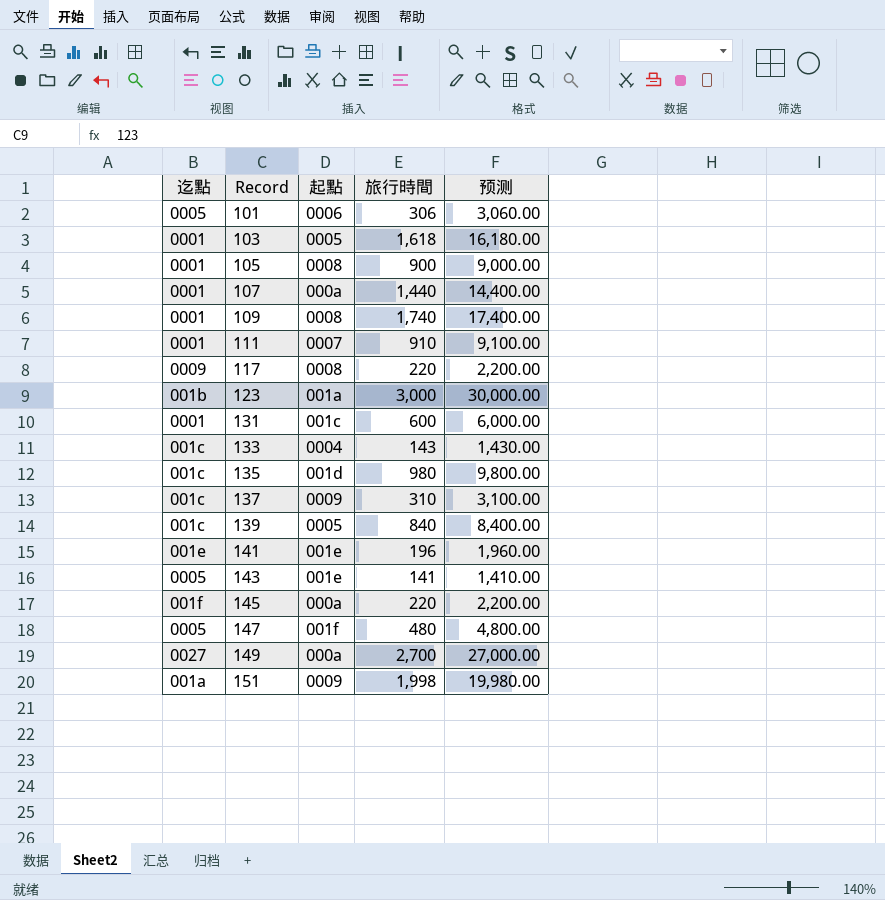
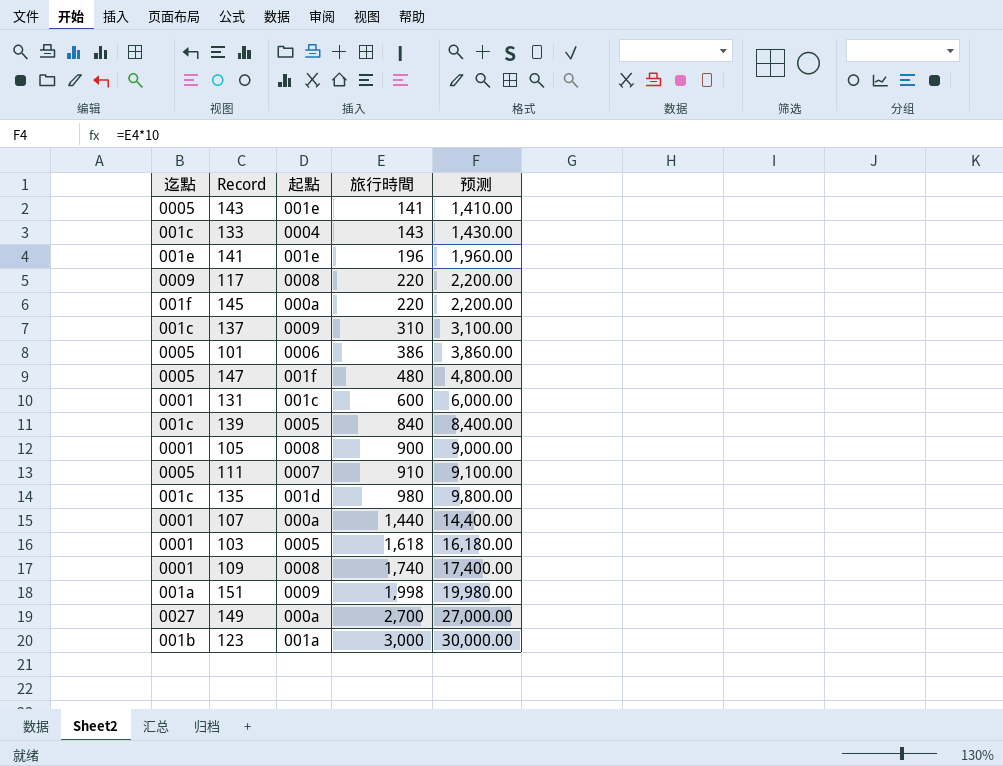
row order: Record ascending -> 旅行時間 ascending
101 | 旅行時間: 306 -> 386
101 | 预测: 3,060.00 -> 3,860.00
111 | 迄點: 0001 -> 0005

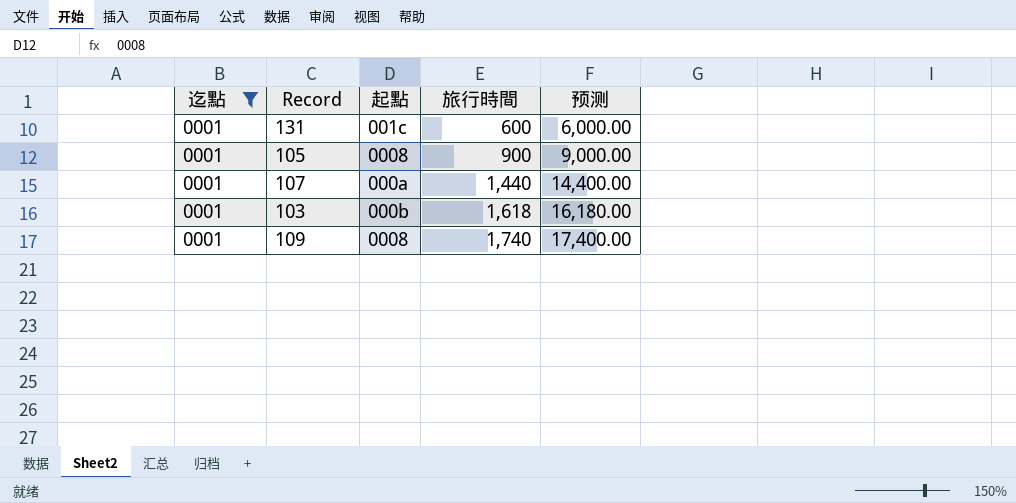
filter: none -> 迄點 = 0001
103 | 起點: 0005 -> 000b

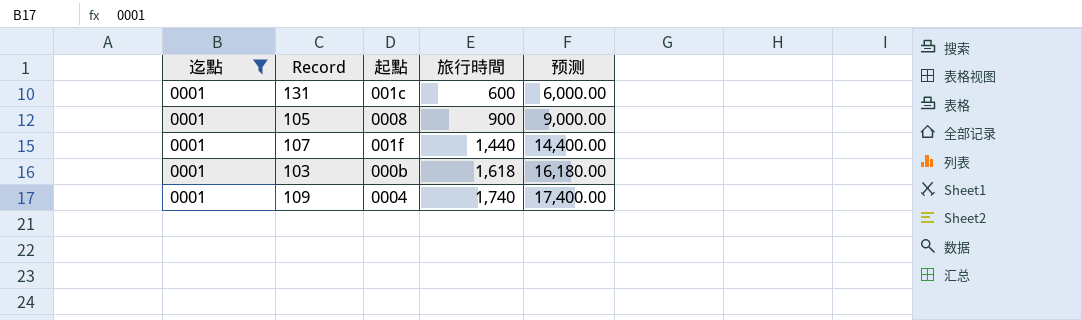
107 | 起點: 000a -> 001f
109 | 起點: 0008 -> 0004

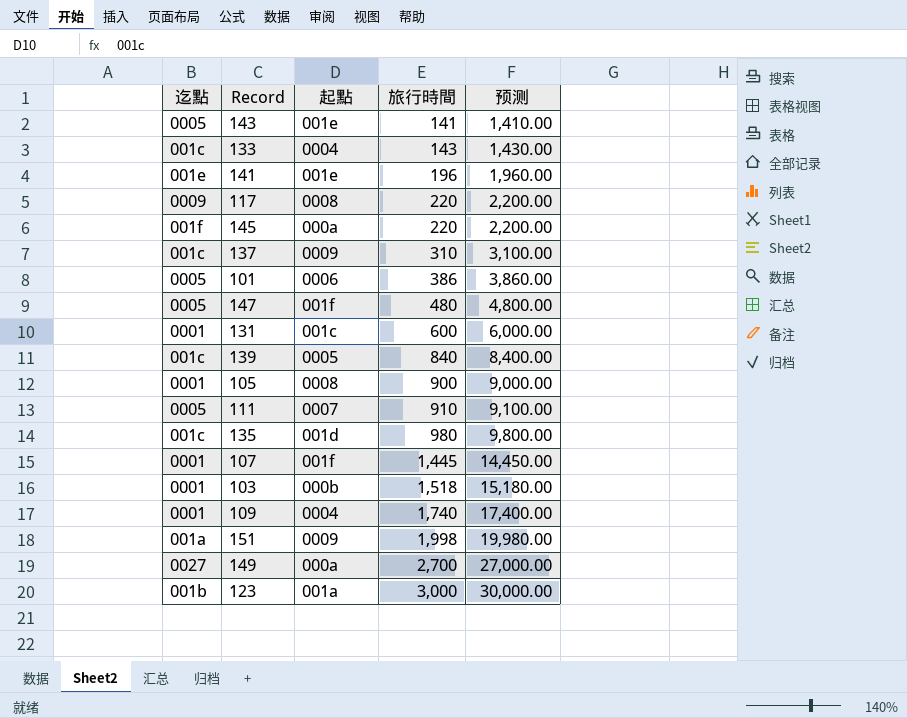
filter: 迄點 = 0001 -> none
107 | 旅行時間: 1,440 -> 1,445
107 | 预测: 14,400.00 -> 14,450.00
103 | 旅行時間: 1,618 -> 1,518
103 | 预测: 16,180.00 -> 15,180.00

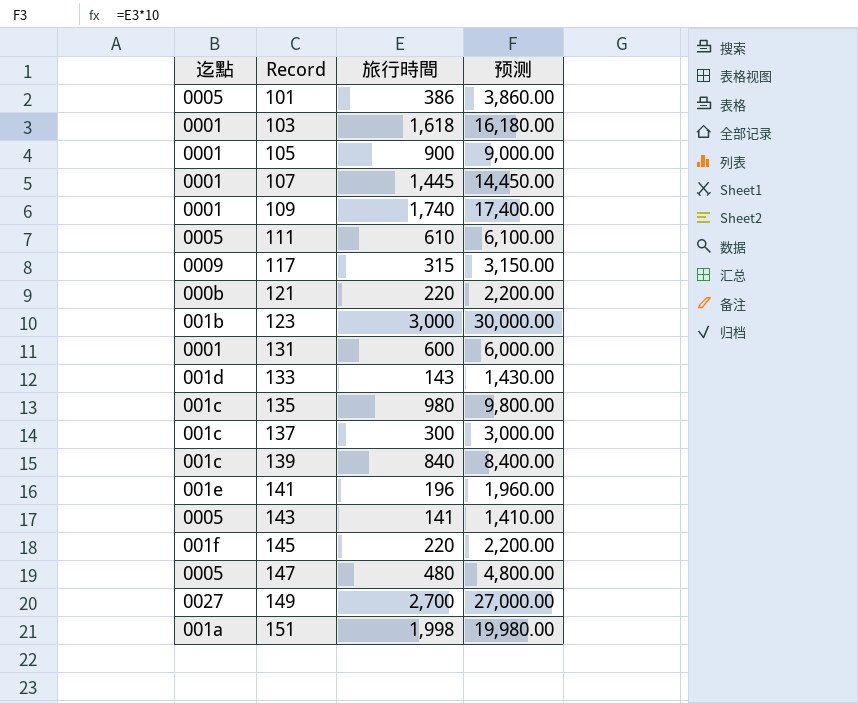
row order: 旅行時間 ascending -> Record ascending
column 起點 | position: 3 -> none
103 | 旅行時間: 1,518 -> 1,618
103 | 预测: 15,180.00 -> 16,180.00
111 | 旅行時間: 910 -> 610
111 | 预测: 9,100.00 -> 6,100.00
117 | 旅行時間: 220 -> 315
117 | 预测: 2,200.00 -> 3,150.00
row 121: none -> 000b | 220 | 2,200.00
133 | 迄點: 001c -> 001d
137 | 旅行時間: 310 -> 300
137 | 预测: 3,100.00 -> 3,000.00

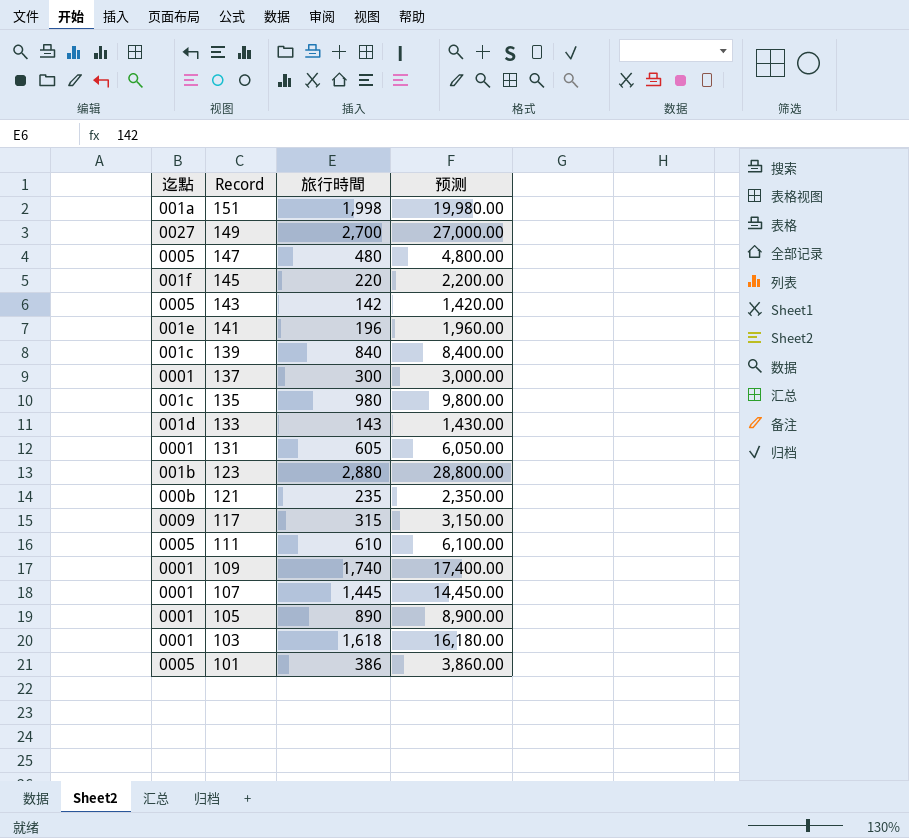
row order: Record ascending -> Record descending
143 | 旅行時間: 141 -> 142
143 | 预测: 1,410.00 -> 1,420.00
137 | 迄點: 001c -> 0001
131 | 旅行時間: 600 -> 605
131 | 预测: 6,000.00 -> 6,050.00
123 | 旅行時間: 3,000 -> 2,880
123 | 预测: 30,000.00 -> 28,800.00
121 | 旅行時間: 220 -> 235
121 | 预测: 2,200.00 -> 2,350.00
105 | 旅行時間: 900 -> 890
105 | 预测: 9,000.00 -> 8,900.00

